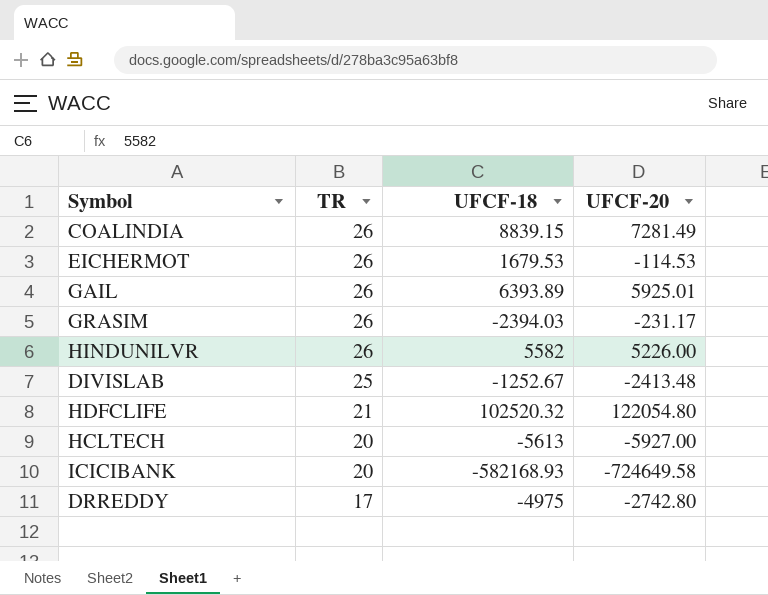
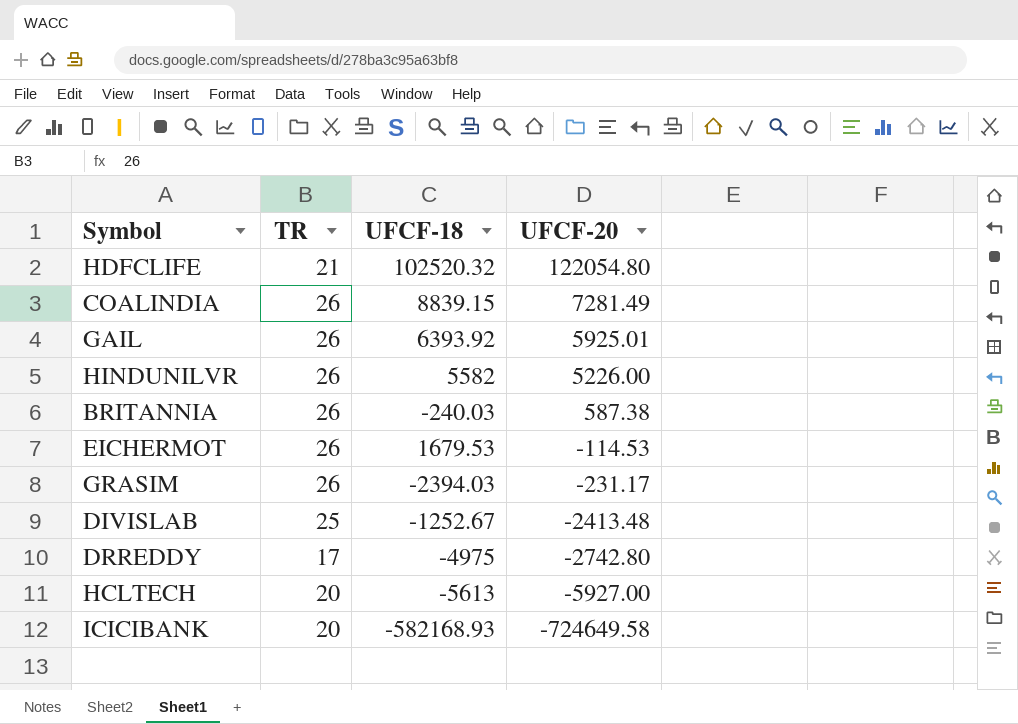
row order: TR descending -> UFCF-20 descending
GAIL | UFCF-18: 6393.89 -> 6393.92
row BRITANNIA: none -> 26 | -240.03 | 587.38

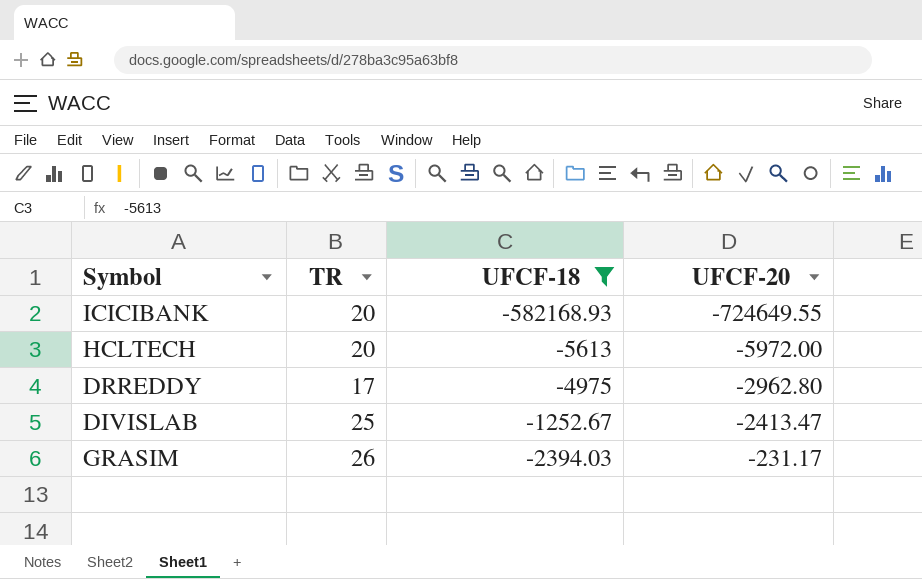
filter: none -> UFCF-18 <= -1252.67
row order: UFCF-20 descending -> UFCF-20 ascending
ICICIBANK | UFCF-20: -724649.58 -> -724649.55
HCLTECH | UFCF-20: -5927.00 -> -5972.00
DRREDDY | UFCF-20: -2742.80 -> -2962.80
DIVISLAB | UFCF-20: -2413.48 -> -2413.47

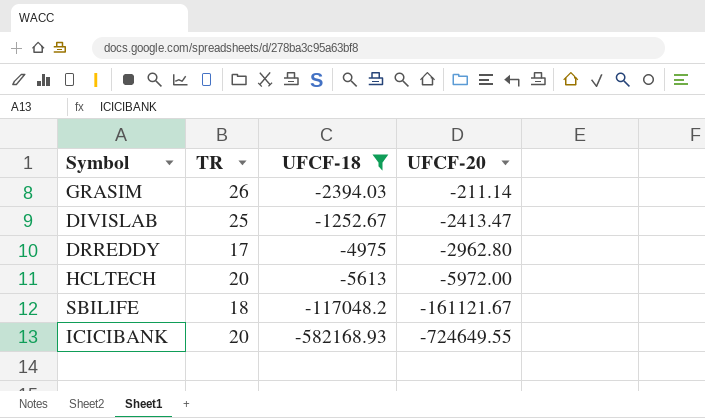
row order: UFCF-20 ascending -> UFCF-20 descending
GRASIM | UFCF-20: -231.17 -> -211.14
row SBILIFE: none -> 18 | -117048.2 | -161121.67

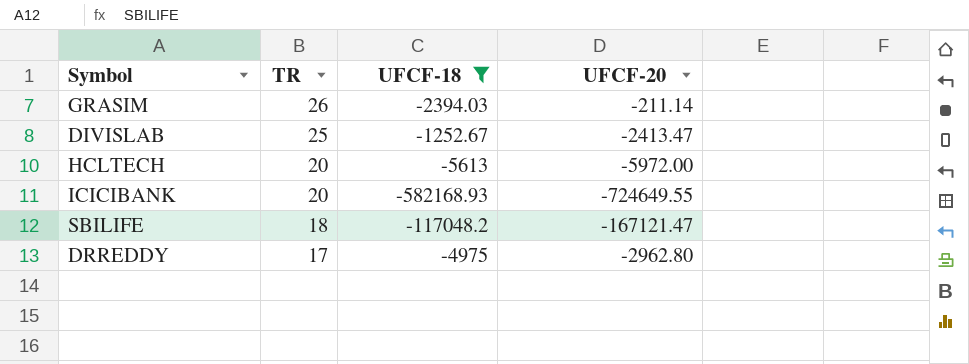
row order: UFCF-20 descending -> TR descending
SBILIFE | UFCF-20: -161121.67 -> -167121.47

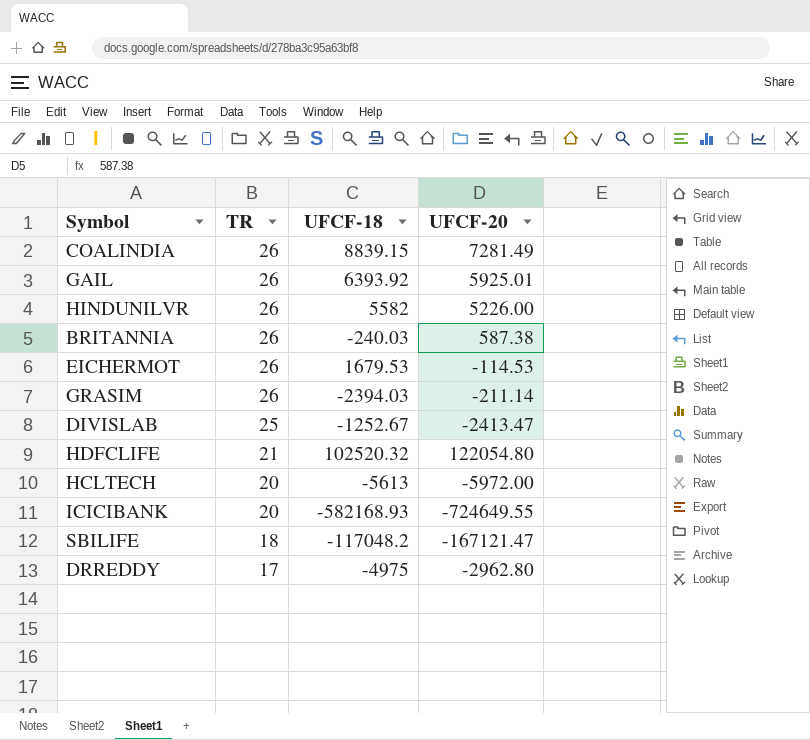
filter: UFCF-18 <= -1252.67 -> none

